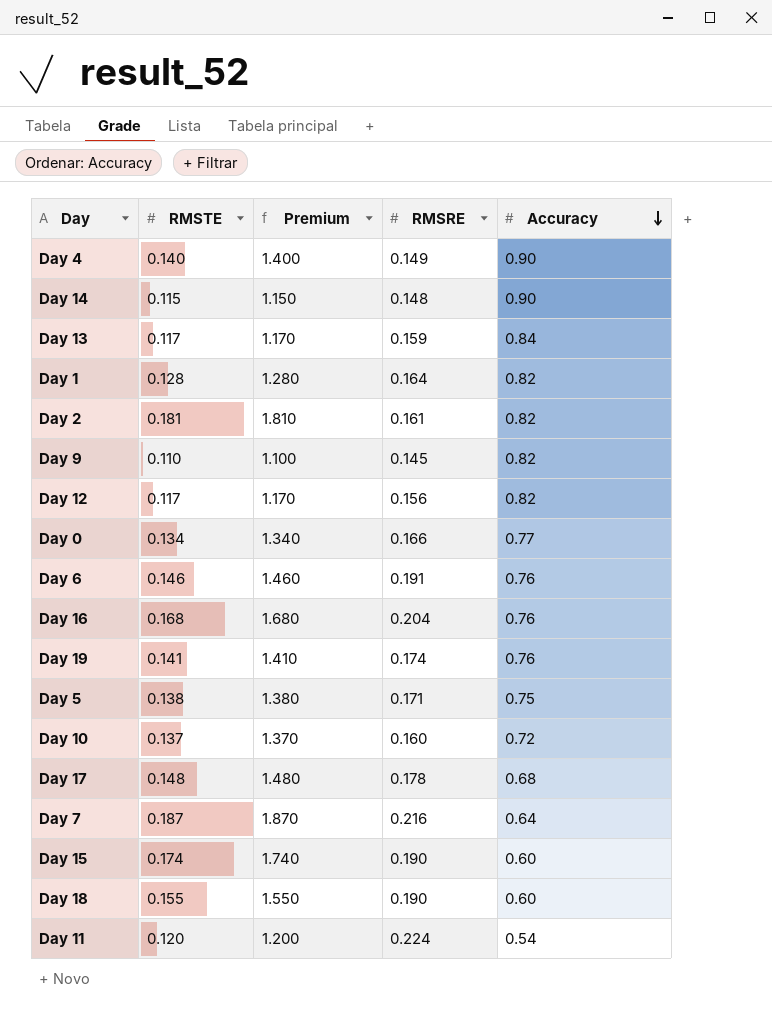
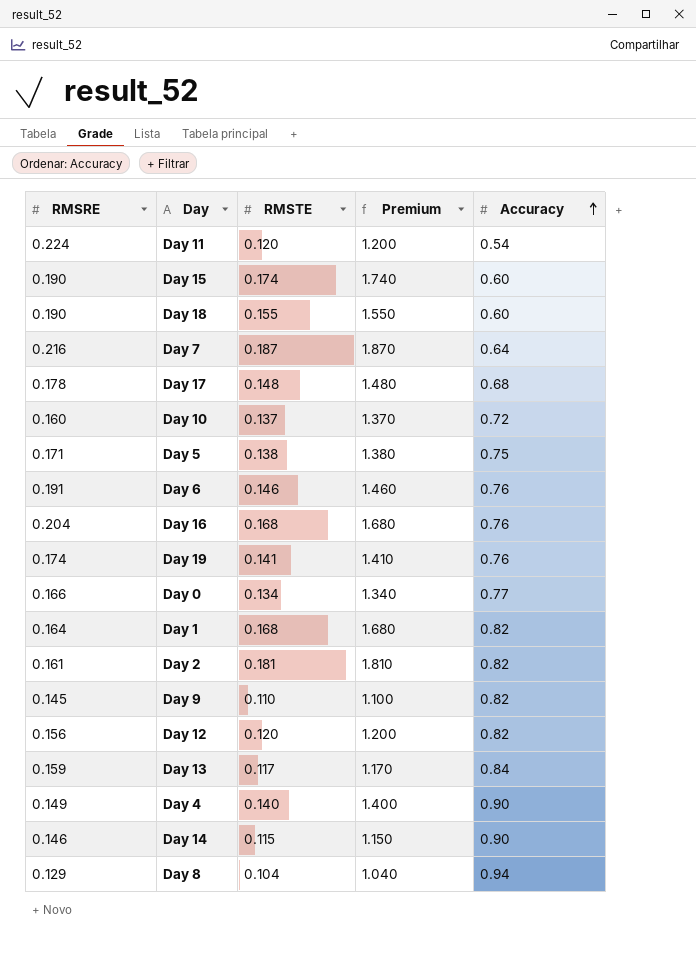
row order: Accuracy descending -> Accuracy ascending
column RMSRE | position: 4 -> 1
Day 1 | RMSTE: 0.128 -> 0.168
Day 1 | Premium: 1.280 -> 1.680
Day 12 | RMSTE: 0.117 -> 0.120
Day 12 | Premium: 1.170 -> 1.200
Day 14 | RMSRE: 0.148 -> 0.146
row Day 8: none -> 0.129 | 0.104 | 1.040 | 0.94

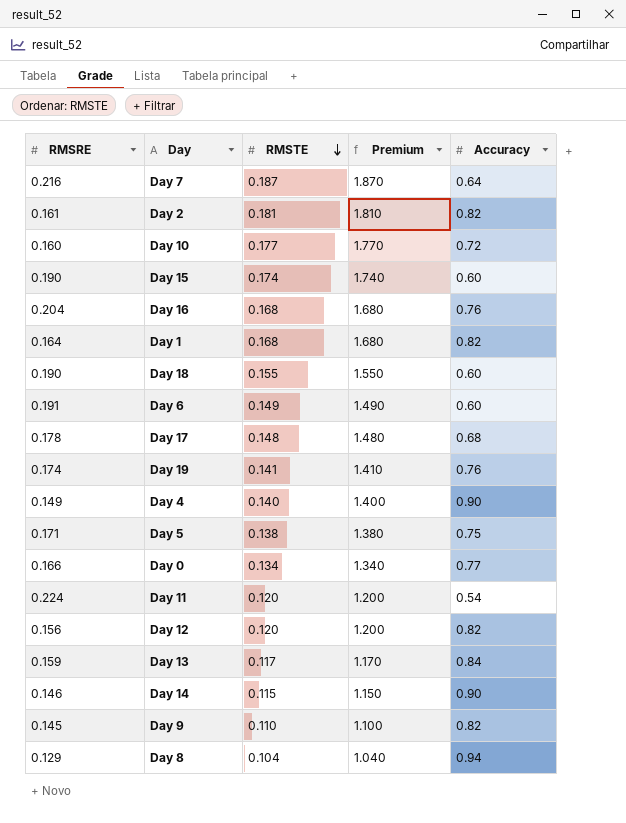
row order: Accuracy ascending -> RMSTE descending
Day 10 | RMSTE: 0.137 -> 0.177
Day 10 | Premium: 1.370 -> 1.770
Day 6 | RMSTE: 0.146 -> 0.149
Day 6 | Premium: 1.460 -> 1.490
Day 6 | Accuracy: 0.76 -> 0.60

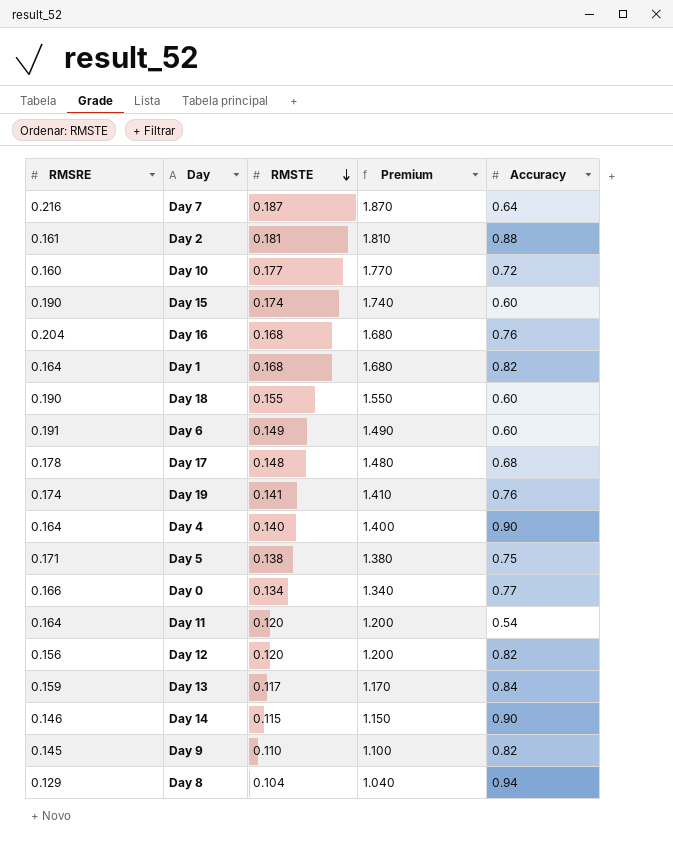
Day 2 | Accuracy: 0.82 -> 0.88
Day 4 | RMSRE: 0.149 -> 0.164
Day 11 | RMSRE: 0.224 -> 0.164

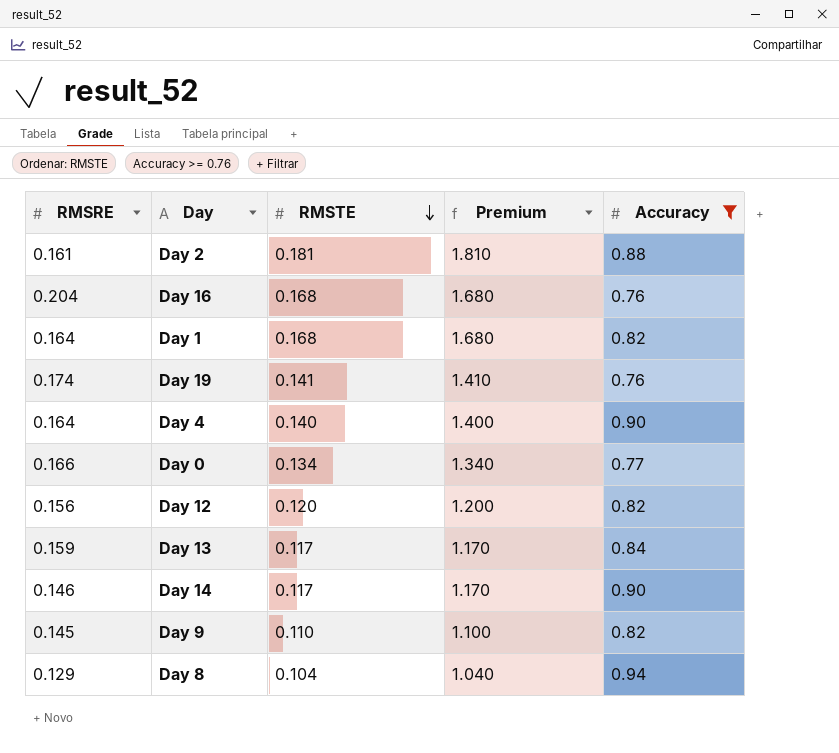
filter: none -> Accuracy >= 0.76
Day 14 | RMSTE: 0.115 -> 0.117
Day 14 | Premium: 1.150 -> 1.170

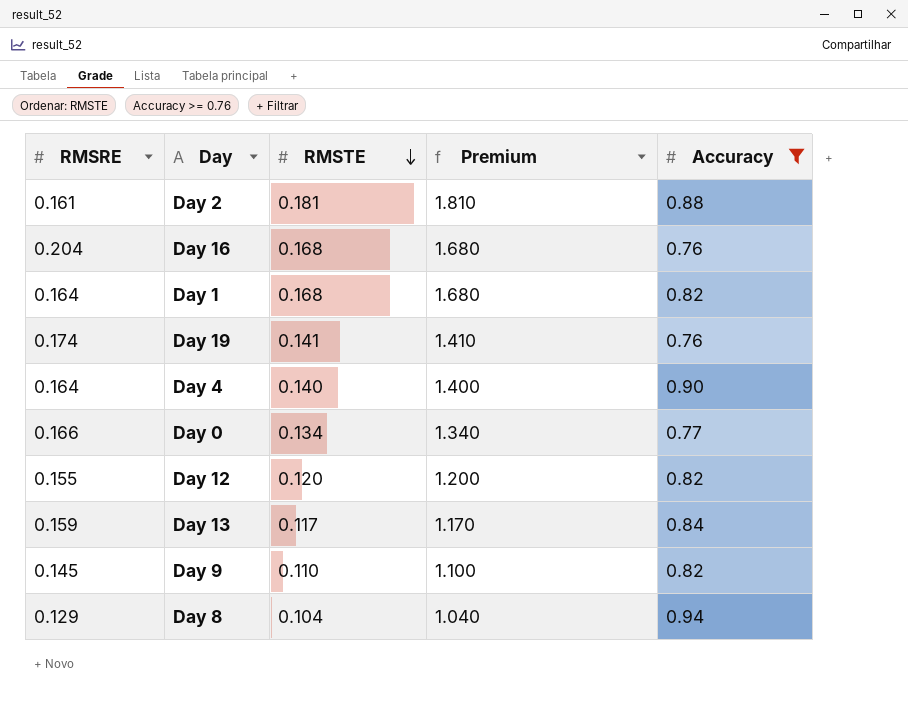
row Day 14: 0.146 | 0.117 | 1.170 | 0.90 -> none
Day 12 | RMSRE: 0.156 -> 0.155

